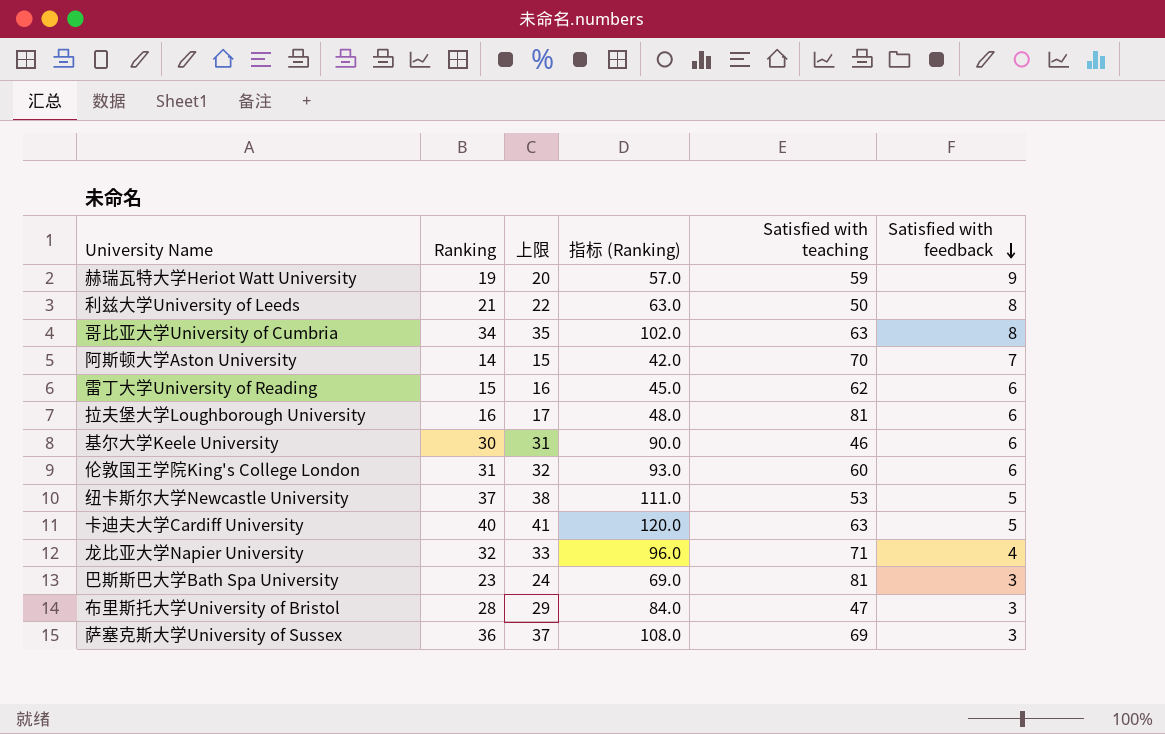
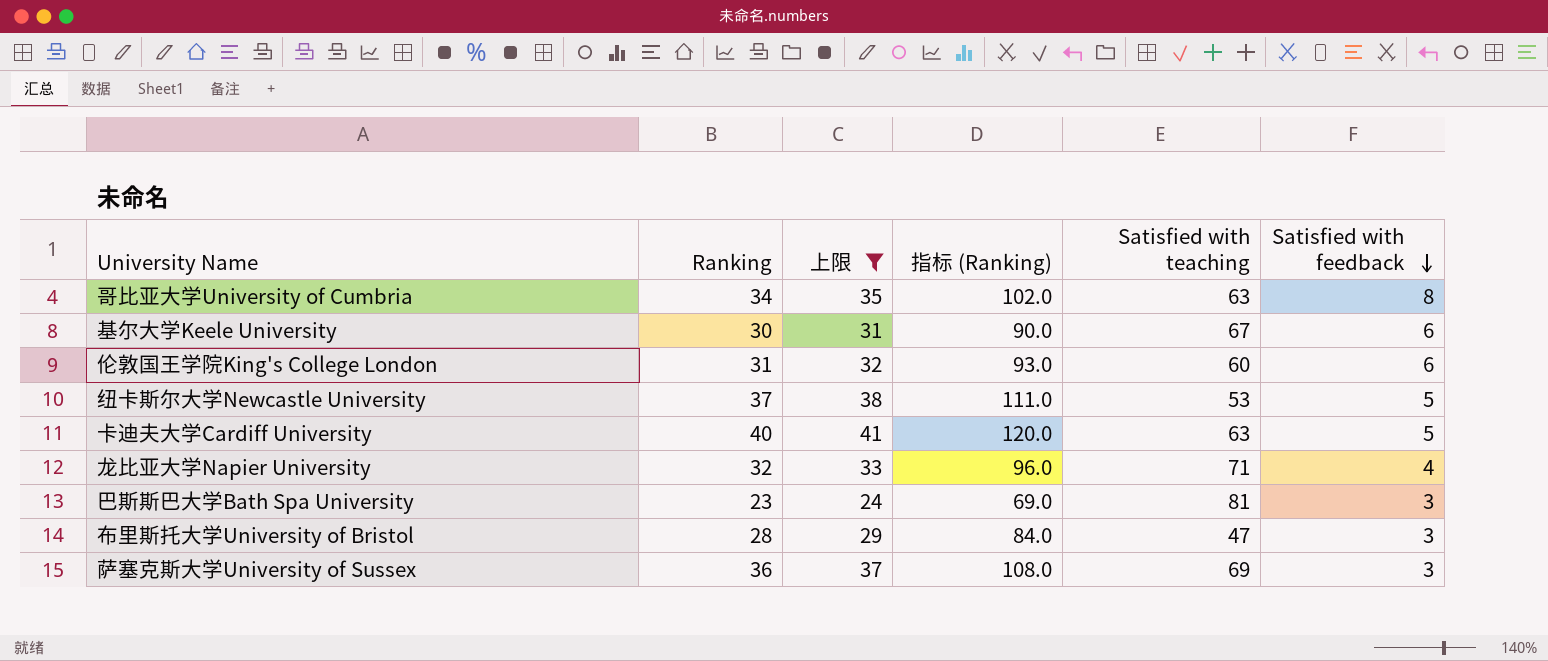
filter: none -> 上限 >= 24
基尔大学Keele University | Satisfied with teaching: 46 -> 67

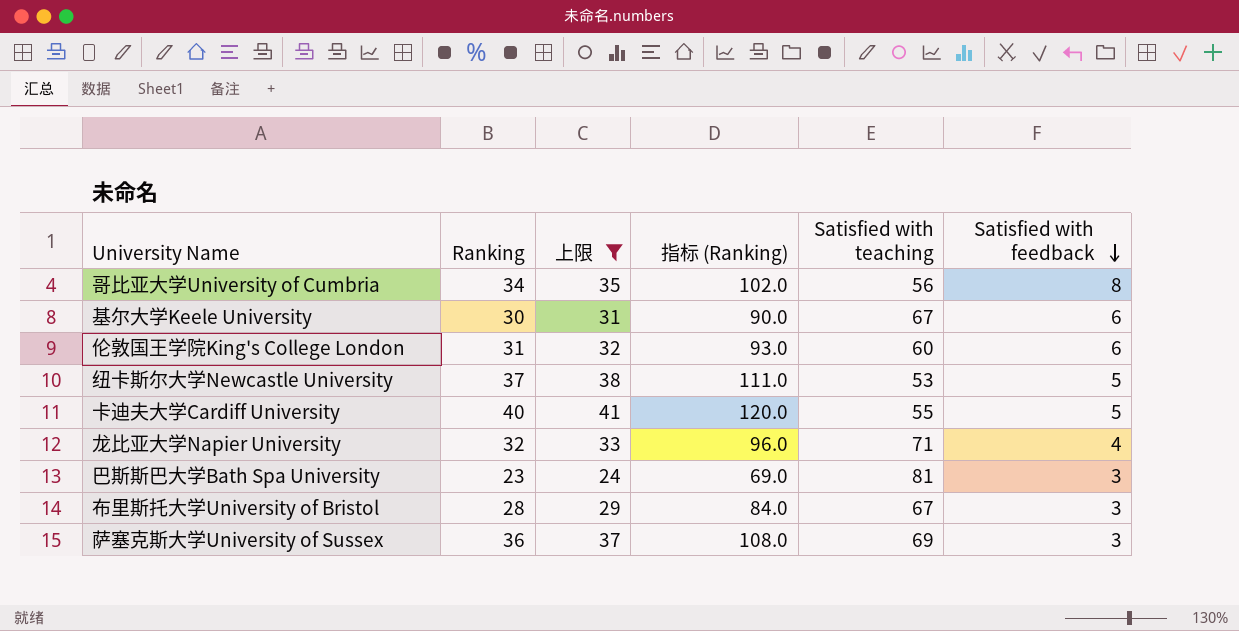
哥比亚大学University of Cumbria | Satisfied with teaching: 63 -> 56
卡迪夫大学Cardiff University | Satisfied with teaching: 63 -> 55
布里斯托大学University of Bristol | Satisfied with teaching: 47 -> 67

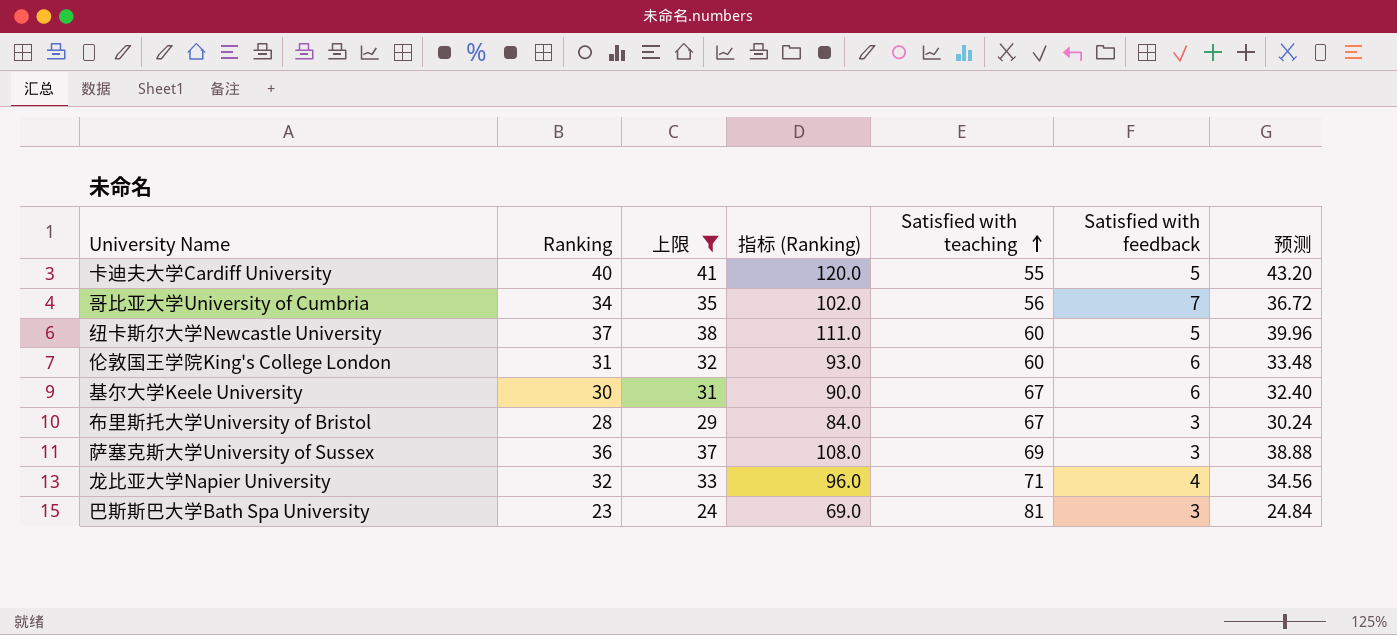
row order: Satisfied with feedback descending -> Satisfied with teaching ascending
column 预测 | formula: none -> [Ranking] * 1.08
哥比亚大学University of Cumbria | Satisfied with feedback: 8 -> 7
纽卡斯尔大学Newcastle University | Satisfied with teaching: 53 -> 60

